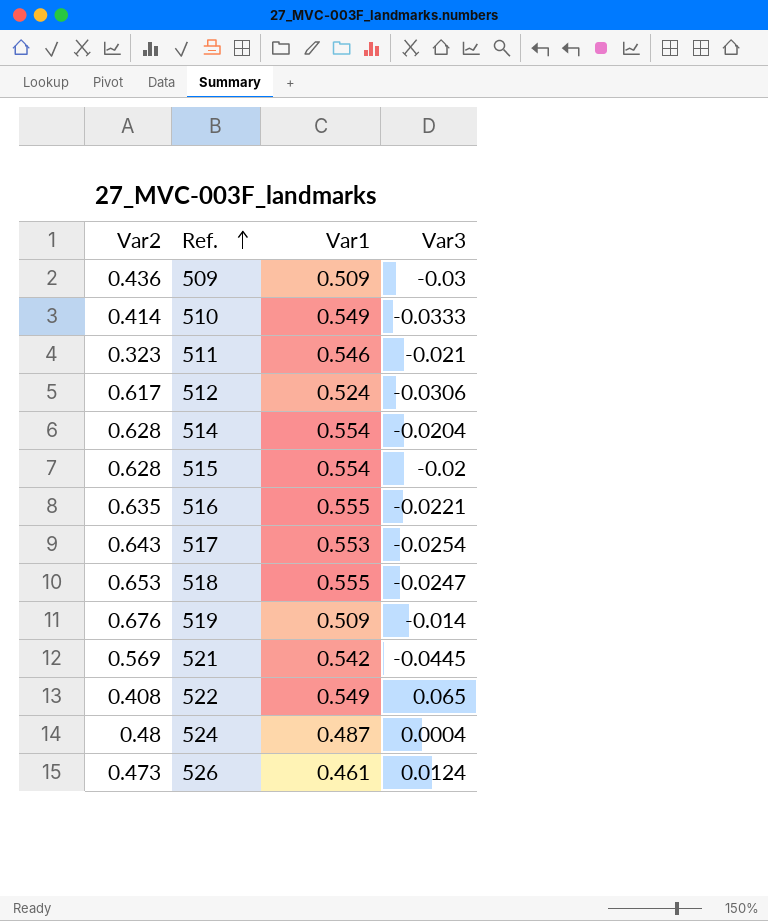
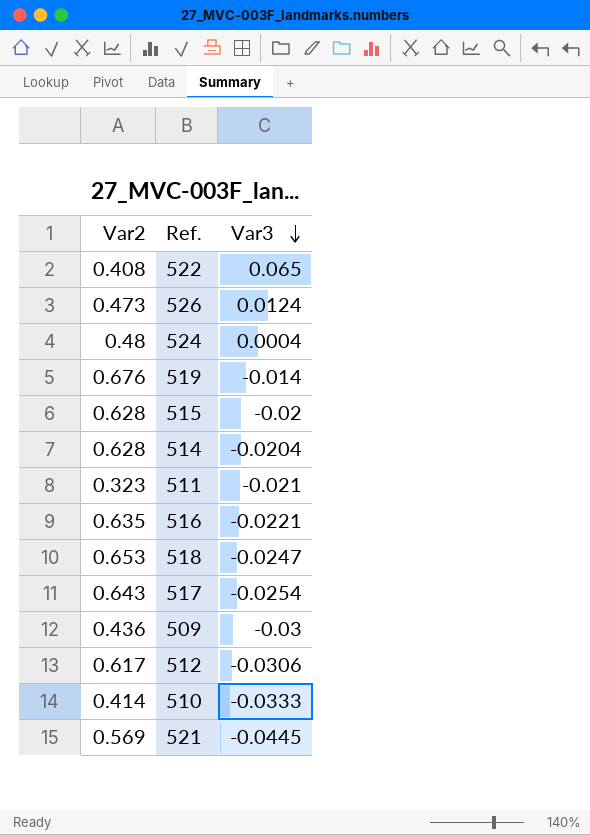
row order: Ref. ascending -> Var3 descending
column Var1 | position: 3 -> none

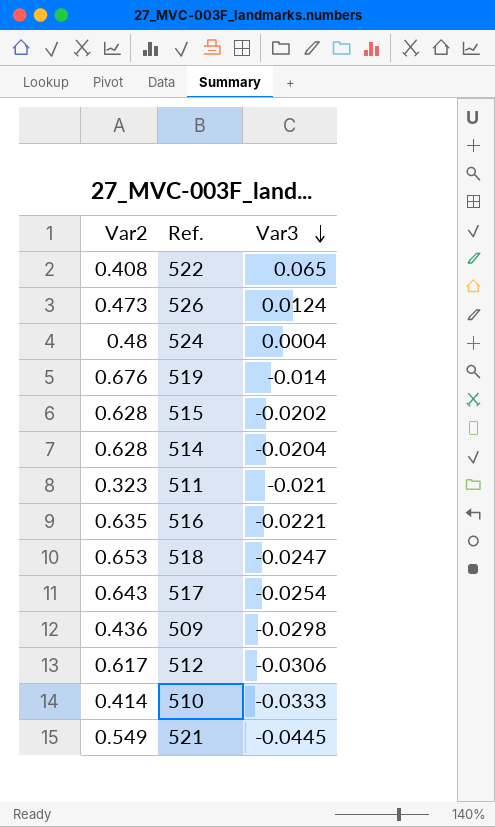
515 | Var3: -0.02 -> -0.0202
509 | Var3: -0.03 -> -0.0298
521 | Var2: 0.569 -> 0.549

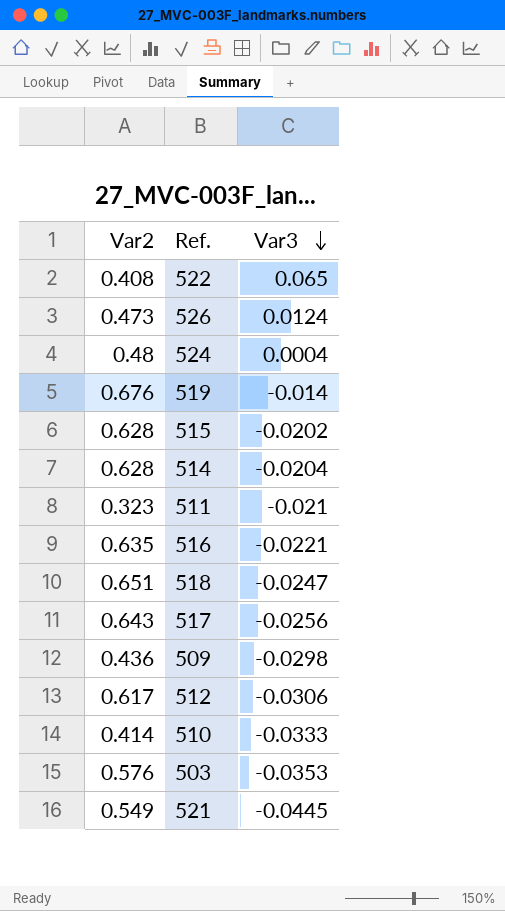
518 | Var2: 0.653 -> 0.651
517 | Var3: -0.0254 -> -0.0256
row 503: none -> 0.576 | -0.0353

